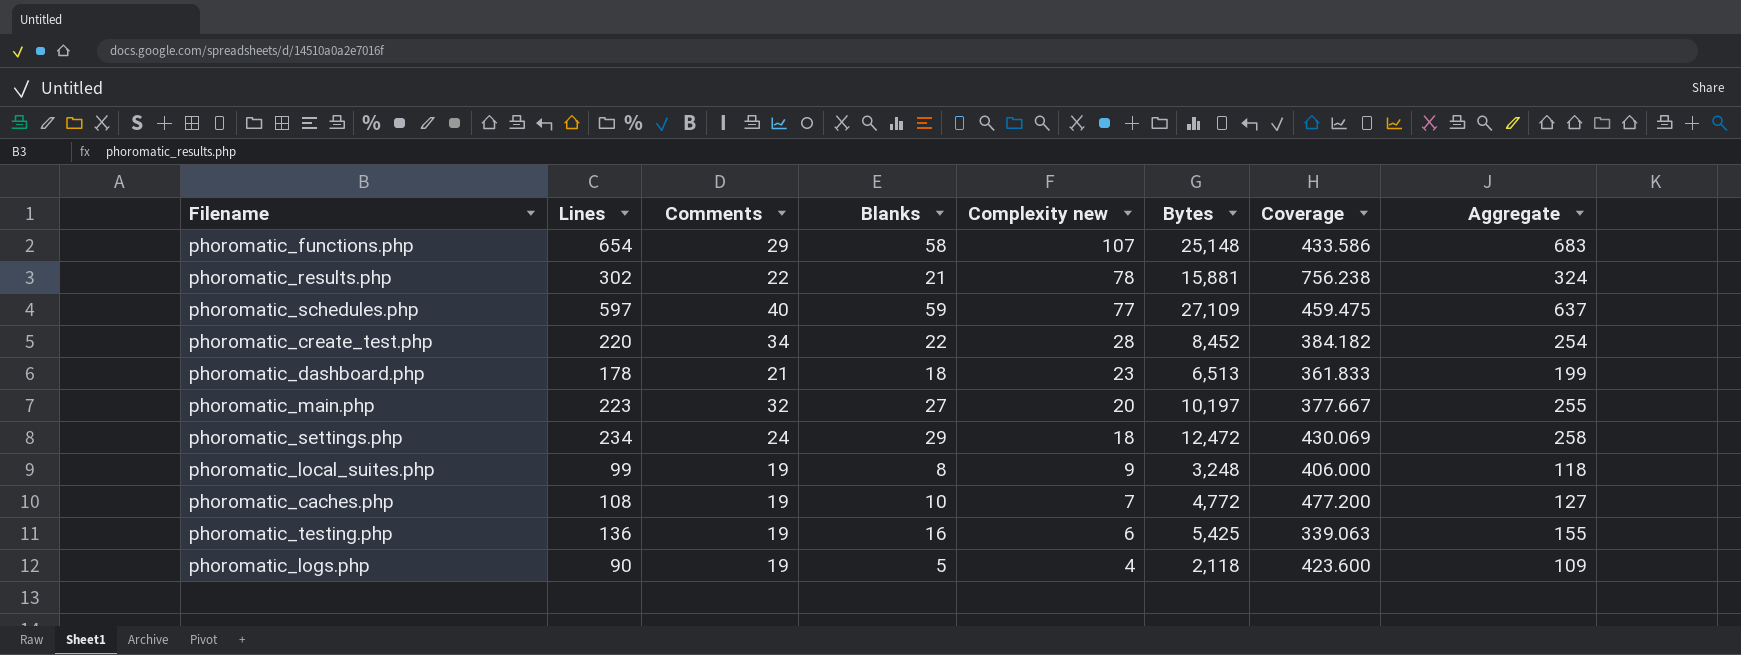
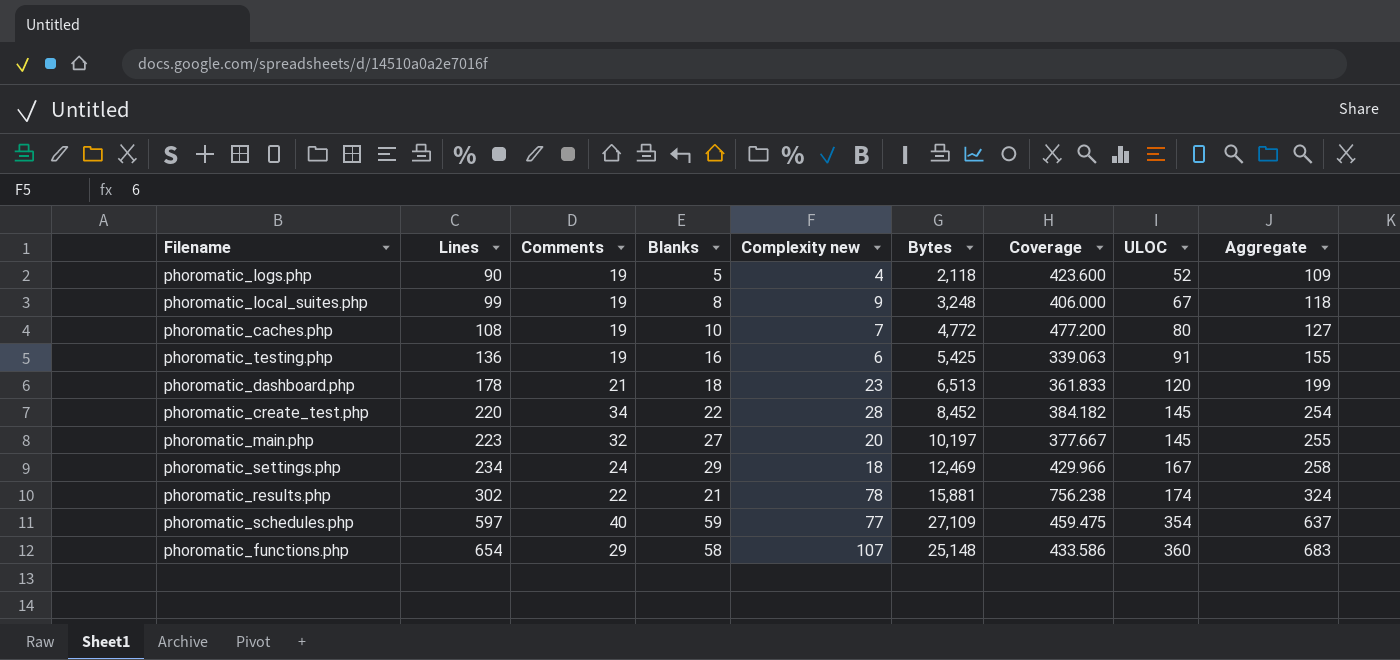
row order: Complexity new descending -> Lines ascending
column ULOC | position: none -> 8
phoromatic_settings.php | Bytes: 12,472 -> 12,469
phoromatic_settings.php | Coverage: 430.069 -> 429.966

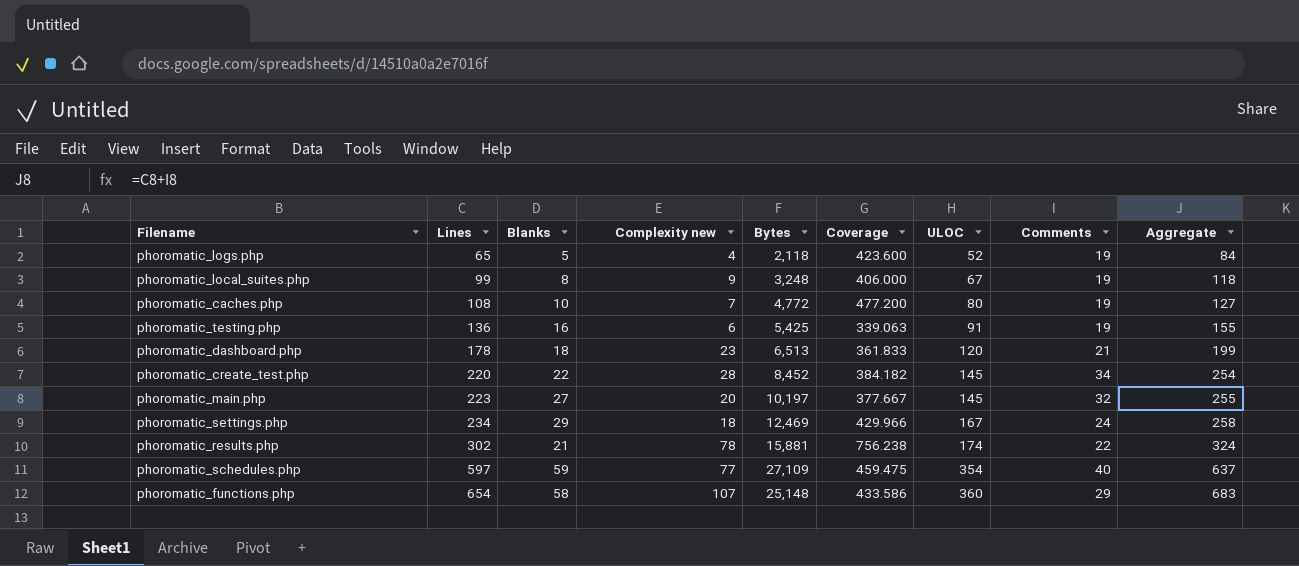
column Comments | position: 3 -> 8
phoromatic_logs.php | Lines: 90 -> 65
phoromatic_logs.php | Aggregate: 109 -> 84

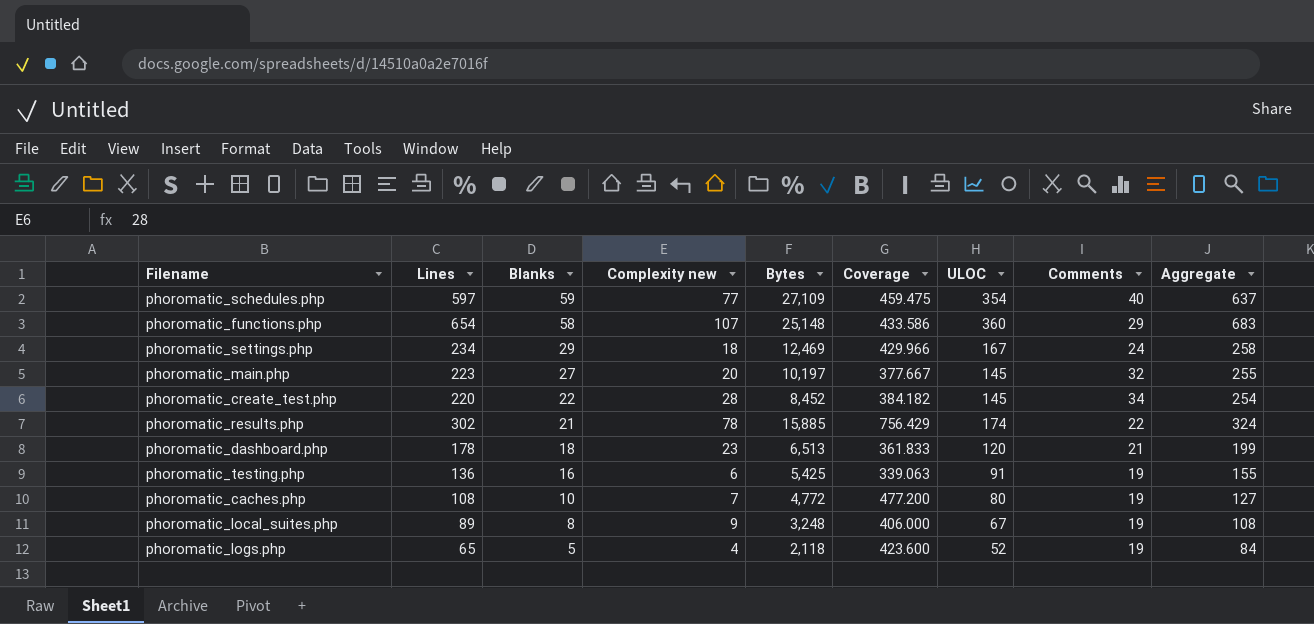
row order: Lines ascending -> Blanks descending
phoromatic_results.php | Bytes: 15,881 -> 15,885
phoromatic_results.php | Coverage: 756.238 -> 756.429
phoromatic_local_suites.php | Lines: 99 -> 89
phoromatic_local_suites.php | Aggregate: 118 -> 108

